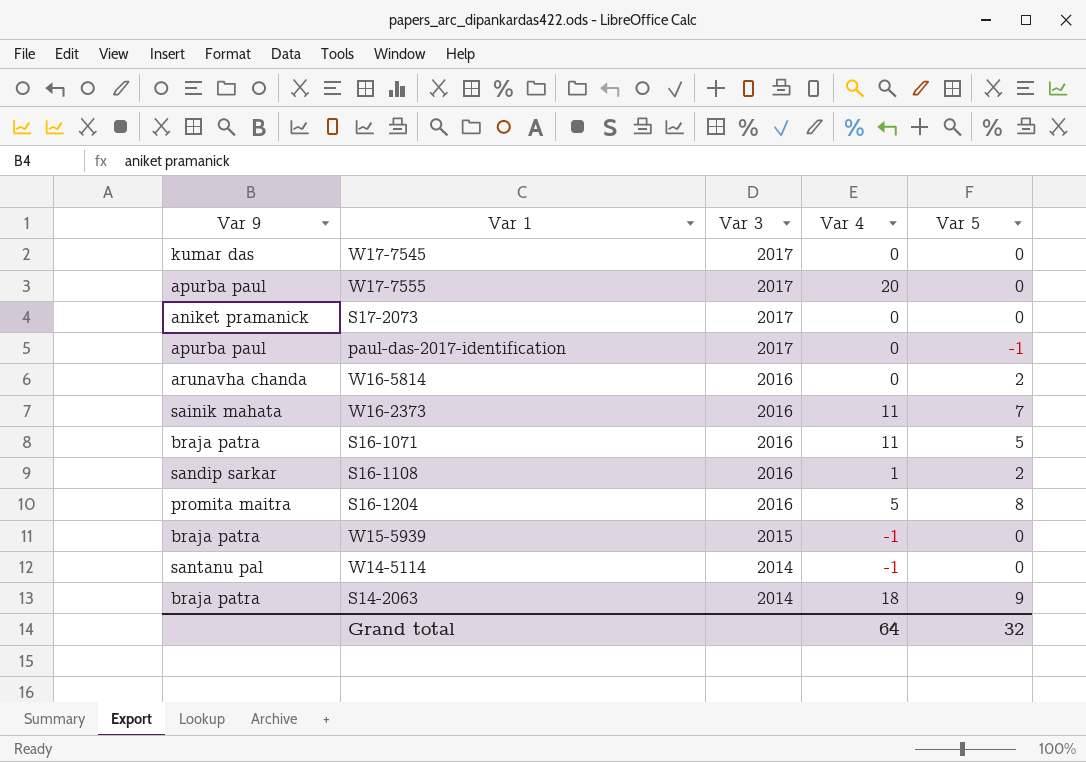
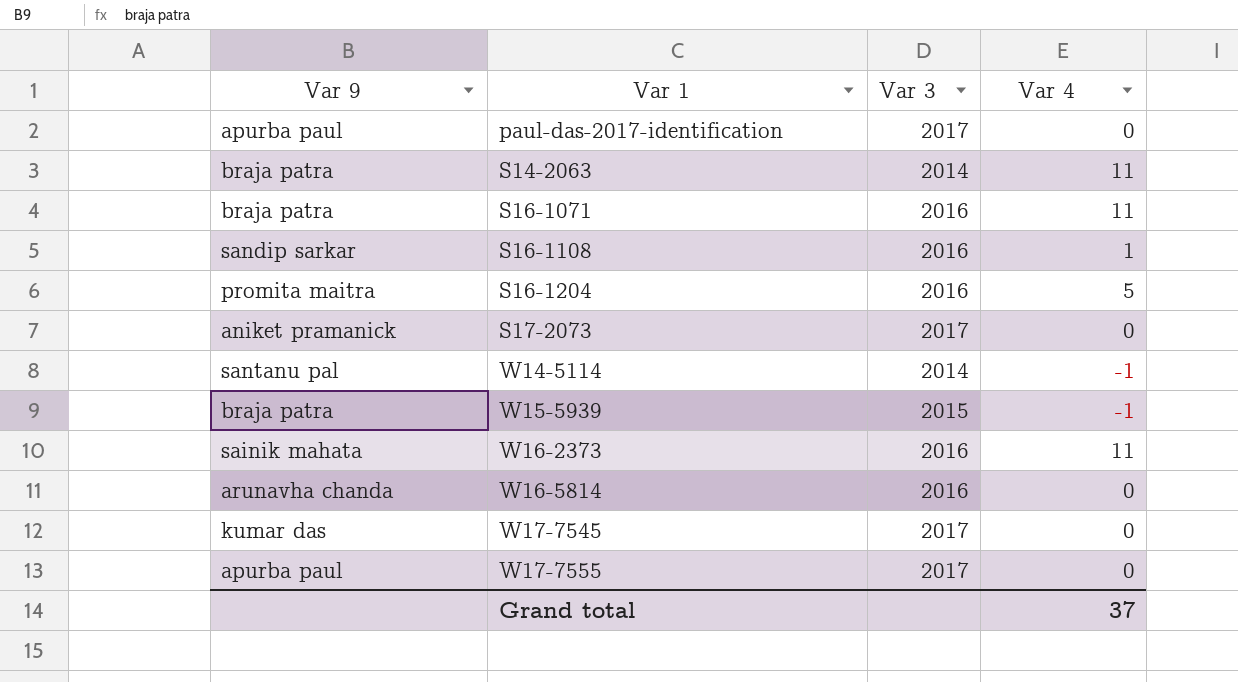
row order: Var 3 descending -> Var 1 ascending
column Var 5 | position: 5 -> none
S14-2063 | Var 4: 18 -> 11
W17-7555 | Var 4: 20 -> 0
Grand total | Var 4: 64 -> 37

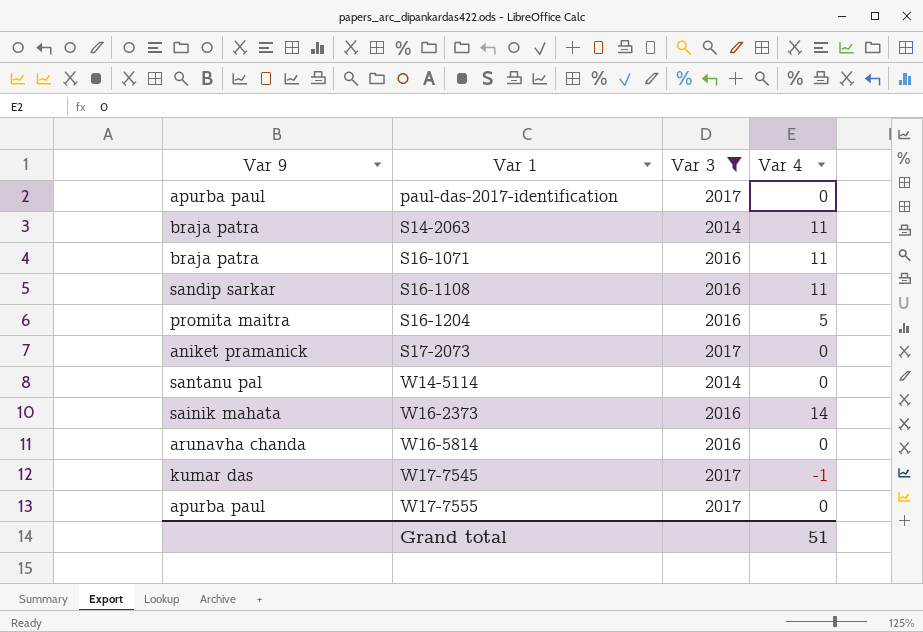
filter: none -> Var 3 != 2015
S16-1108 | Var 4: 1 -> 11
W14-5114 | Var 4: -1 -> 0
W16-2373 | Var 4: 11 -> 14
W17-7545 | Var 4: 0 -> -1
Grand total | Var 4: 37 -> 51

